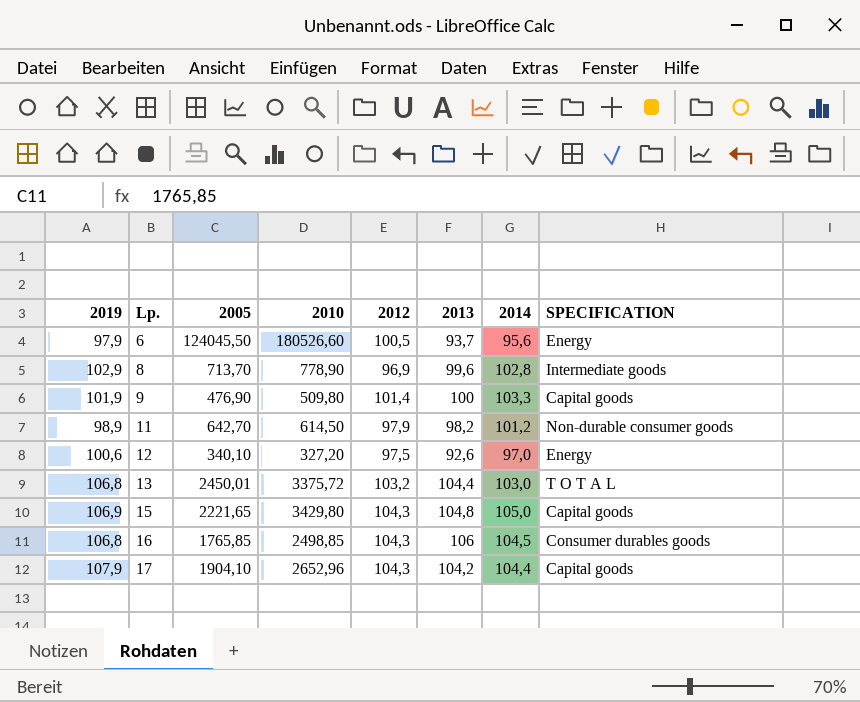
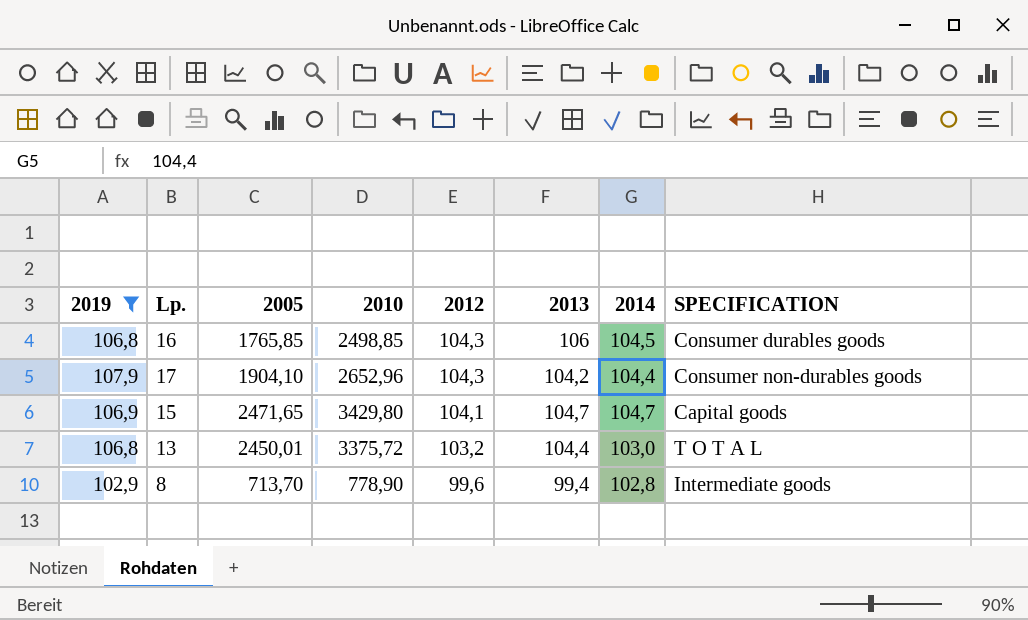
filter: none -> 2019 >= 102,9
row order: Lp. ascending -> 2012 descending
17 | SPECIFICATION: Capital goods -> Consumer non-durables goods
15 | 2005: 2221,65 -> 2471,65
15 | 2012: 104,3 -> 104,1
15 | 2013: 104,8 -> 104,7
15 | 2014: 105,0 -> 104,7
8 | 2012: 96,9 -> 99,6
8 | 2013: 99,6 -> 99,4

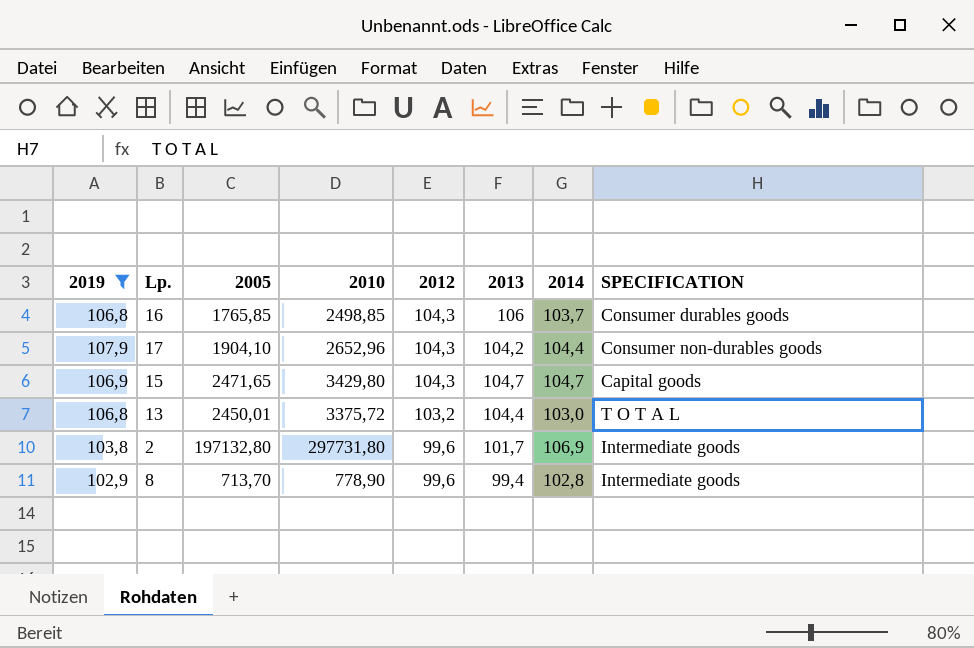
16 | 2014: 104,5 -> 103,7
15 | 2012: 104,1 -> 104,3
row 2: none -> 103,8 | 197132,80 | 297731,80 | 99,6 | 101,7 | 106,9 | Intermediate goods

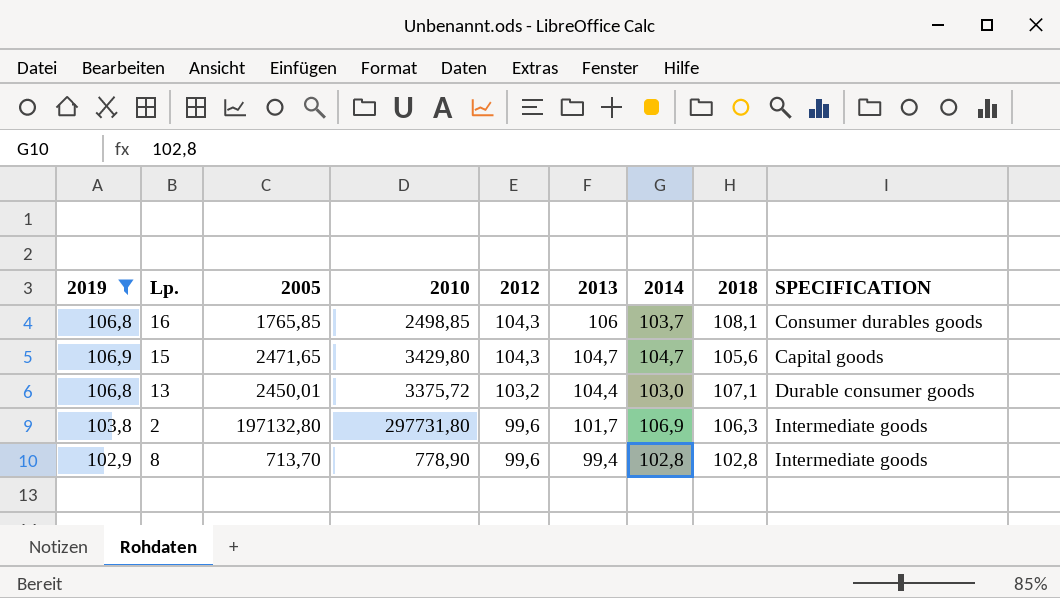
column 2018 | position: none -> 8
row 17: 107,9 | 1904,10 | 2652,96 | 104,3 | 104,2 | 104,4 | Consumer non-durables goods -> none
13 | SPECIFICATION: T O T A L -> Durable consumer goods

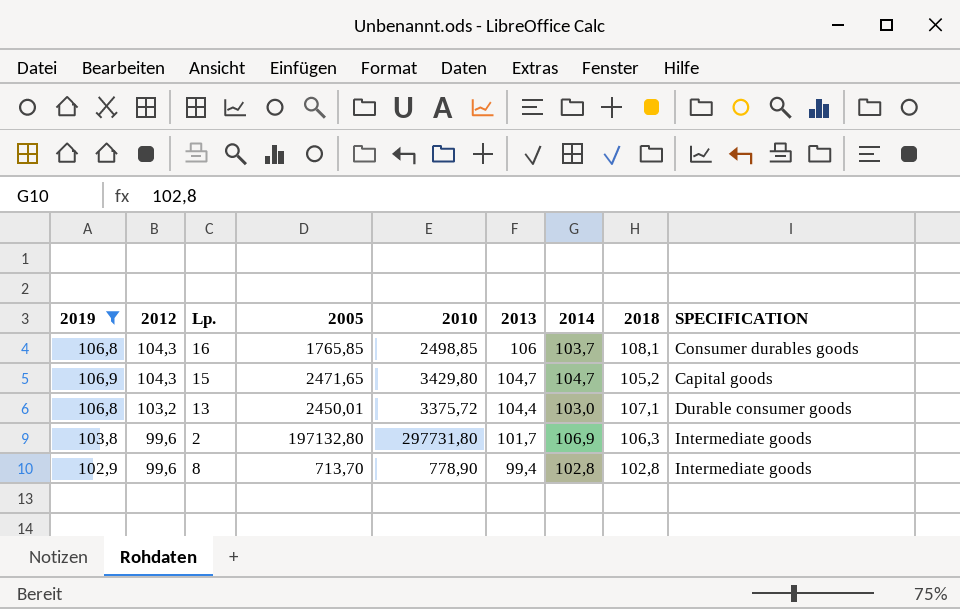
column 2012 | position: 5 -> 2
15 | 2018: 105,6 -> 105,2

